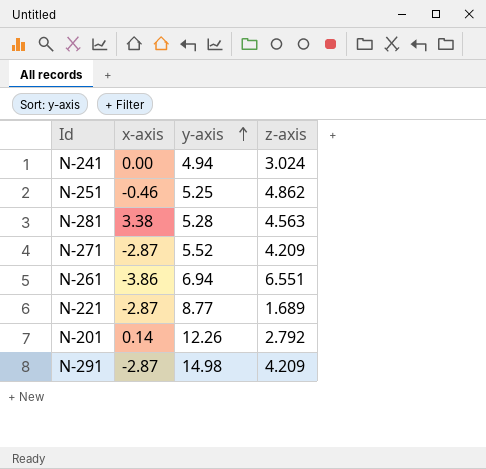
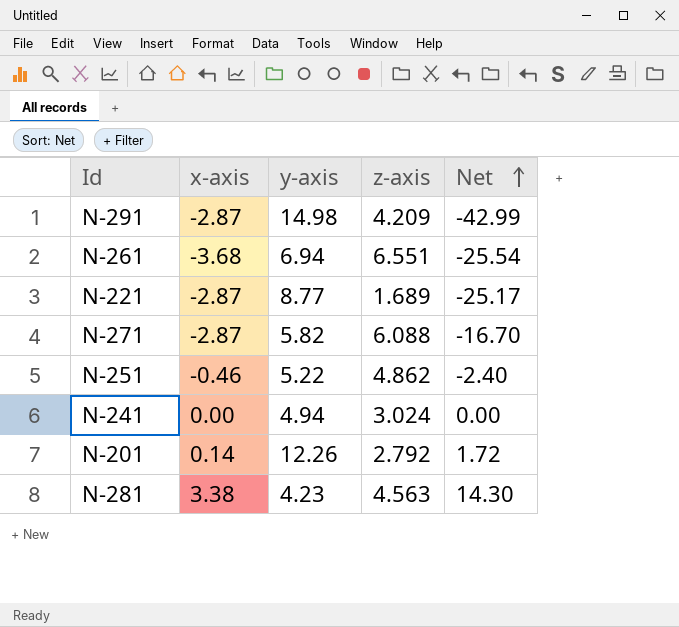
row order: y-axis ascending -> Net ascending
column Net | formula: none -> [x-axis] * [y-axis]
N-261 | x-axis: -3.86 -> -3.68
N-271 | y-axis: 5.52 -> 5.82
N-271 | z-axis: 4.209 -> 6.088
N-251 | y-axis: 5.25 -> 5.22
N-281 | y-axis: 5.28 -> 4.23

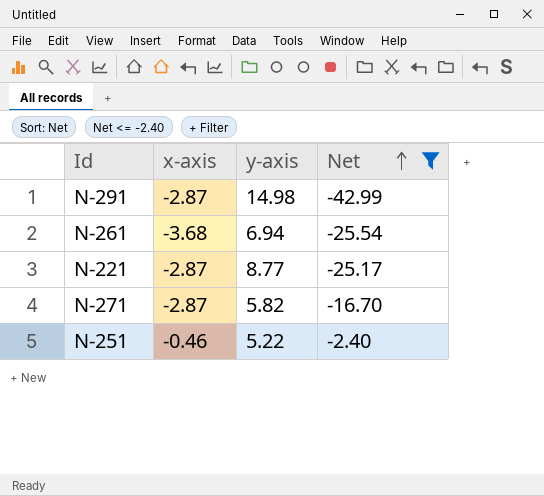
filter: none -> Net <= -2.40
column z-axis | position: 4 -> none

